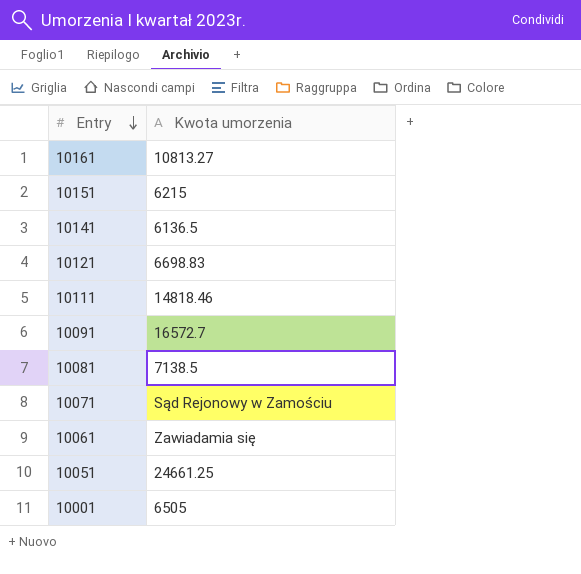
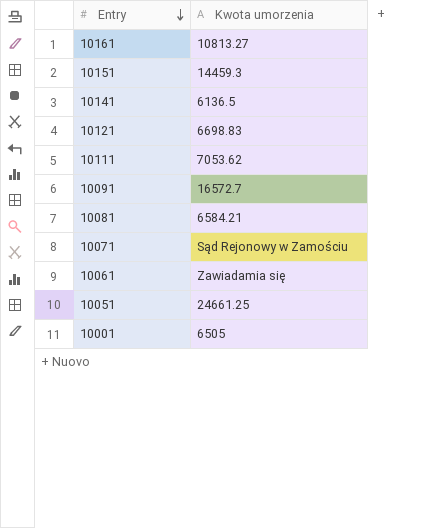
10151 | Kwota umorzenia: 6215 -> 14459.3
10111 | Kwota umorzenia: 14818.46 -> 7053.62
10081 | Kwota umorzenia: 7138.5 -> 6584.21

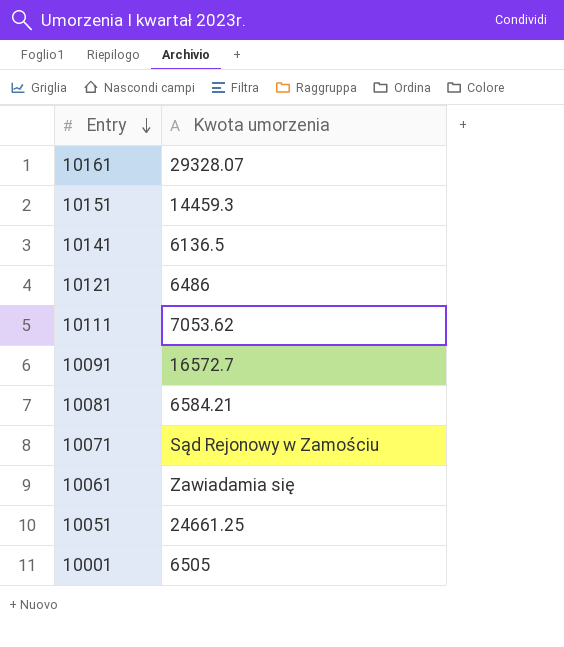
10161 | Kwota umorzenia: 10813.27 -> 29328.07
10121 | Kwota umorzenia: 6698.83 -> 6486

